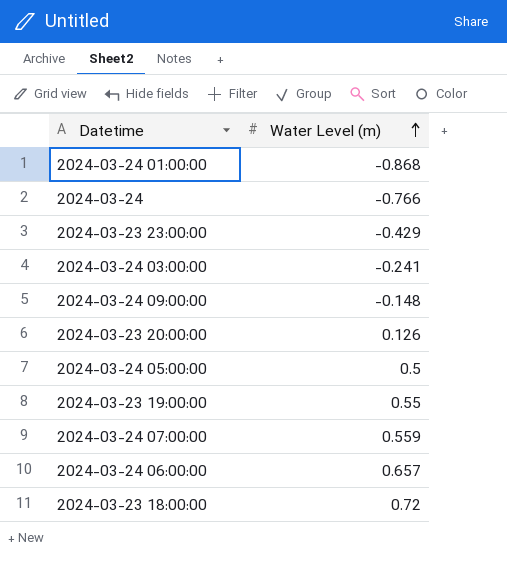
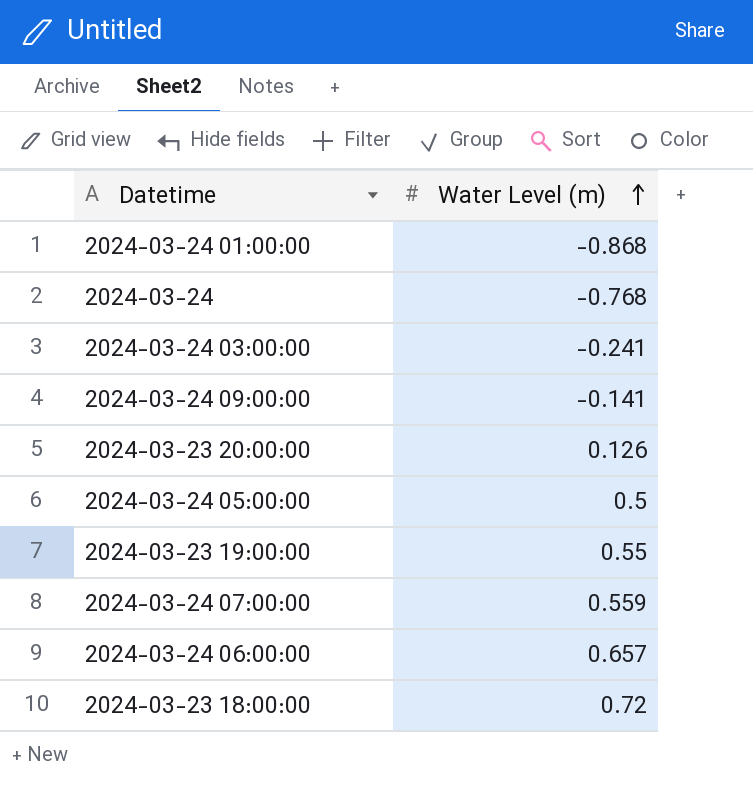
row 2024-03-23 23:00:00: -0.429 -> none
2024-03-24 | Water Level (m): -0.766 -> -0.768
2024-03-24 09:00:00 | Water Level (m): -0.148 -> -0.141

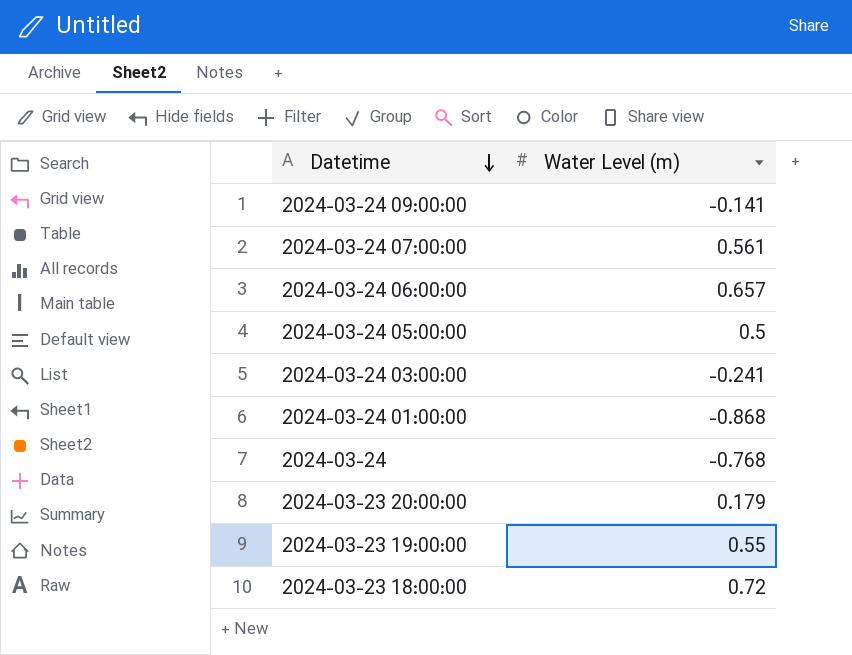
row order: Water Level (m) ascending -> Datetime descending
2024-03-24 07:00:00 | Water Level (m): 0.559 -> 0.561
2024-03-23 20:00:00 | Water Level (m): 0.126 -> 0.179

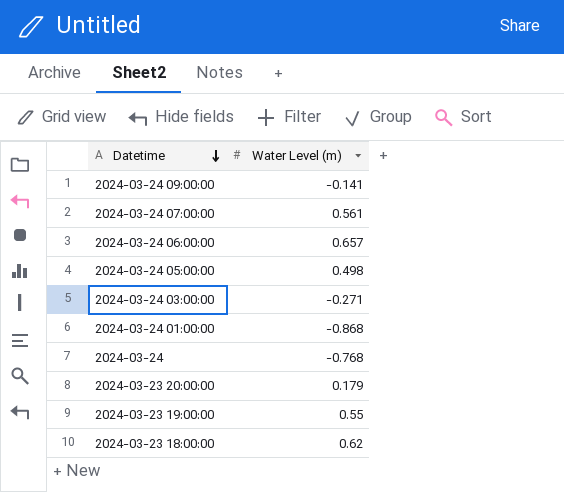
2024-03-24 05:00:00 | Water Level (m): 0.5 -> 0.498
2024-03-24 03:00:00 | Water Level (m): -0.241 -> -0.271
2024-03-23 18:00:00 | Water Level (m): 0.72 -> 0.62

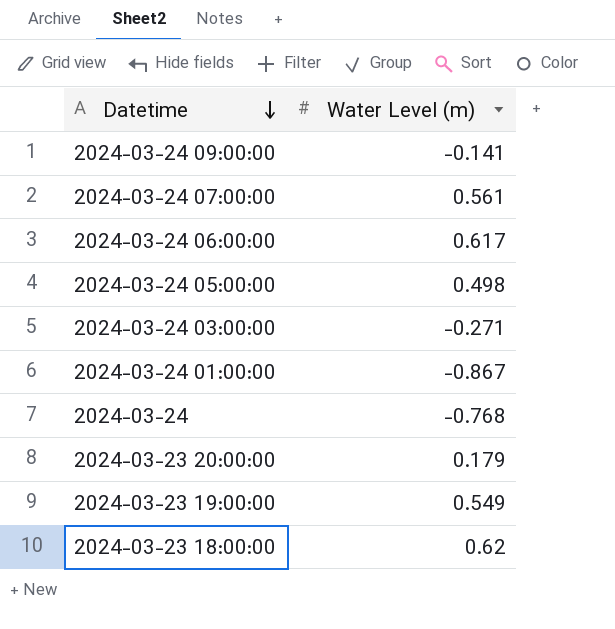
2024-03-24 06:00:00 | Water Level (m): 0.657 -> 0.617
2024-03-24 01:00:00 | Water Level (m): -0.868 -> -0.867
2024-03-23 19:00:00 | Water Level (m): 0.55 -> 0.549

